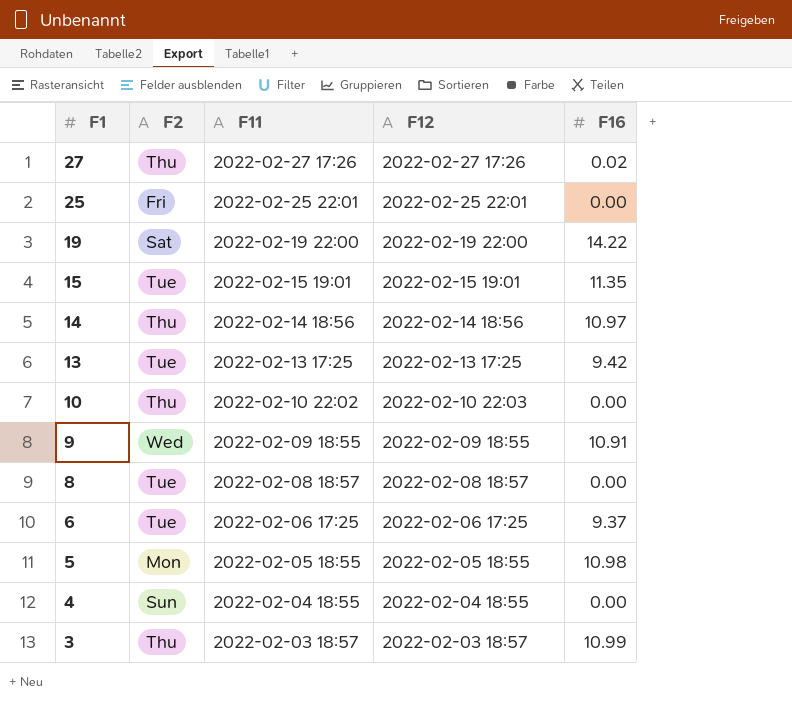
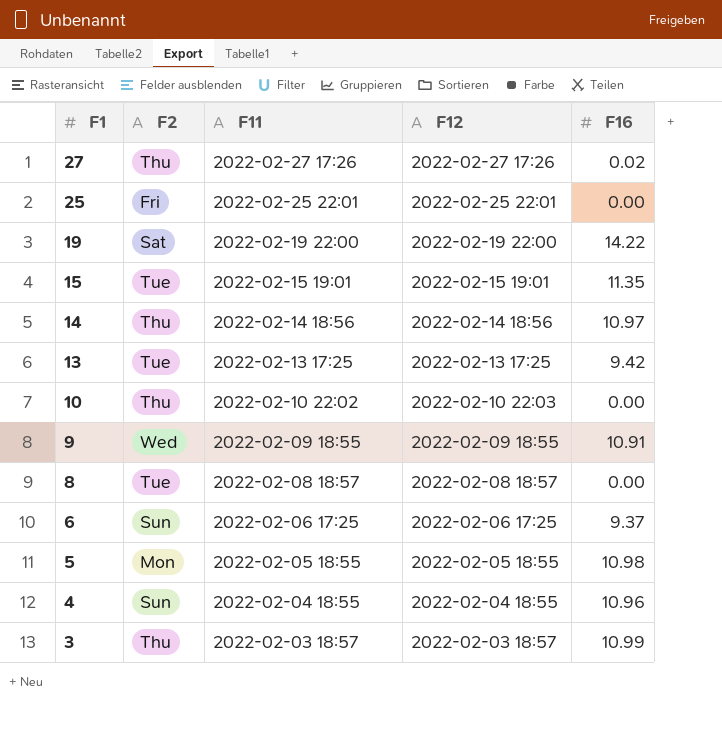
6 | F2: Tue -> Sun
4 | F16: 0.00 -> 10.96

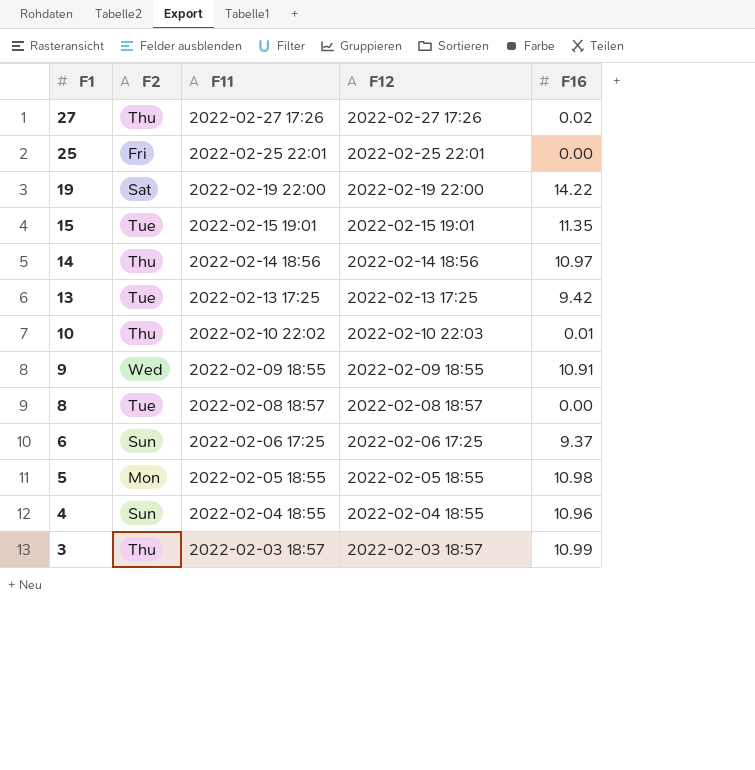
10 | F16: 0.00 -> 0.01

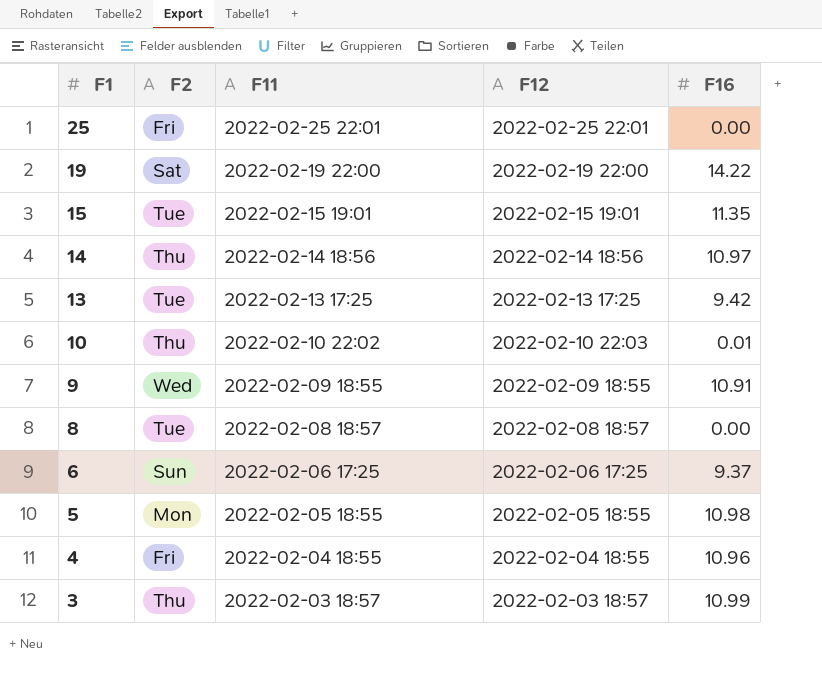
row 27: Thu | 2022-02-27 17:26 | 2022-02-27 17:26 | 0.02 -> none
4 | F2: Sun -> Fri

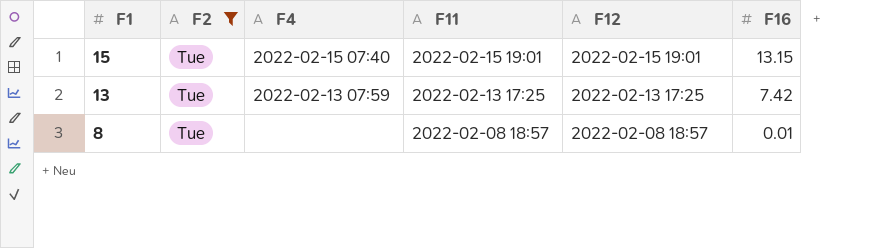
filter: none -> F2 = Tue
column F4 | position: none -> 3
15 | F16: 11.35 -> 13.15
13 | F16: 9.42 -> 7.42
8 | F16: 0.00 -> 0.01

